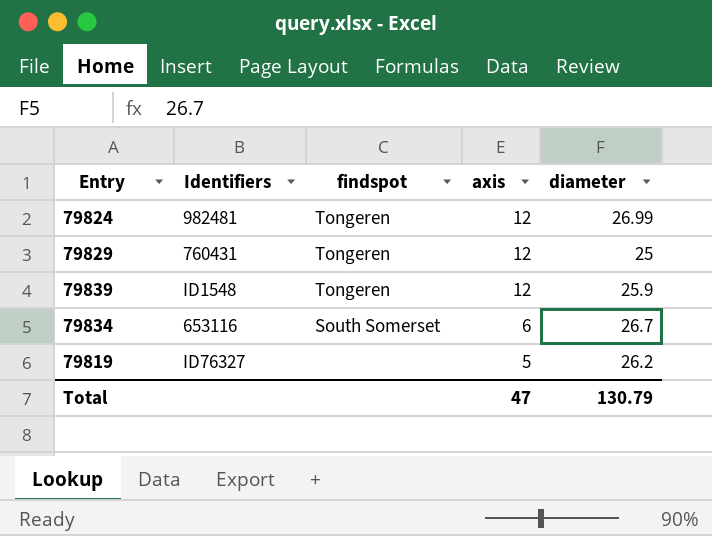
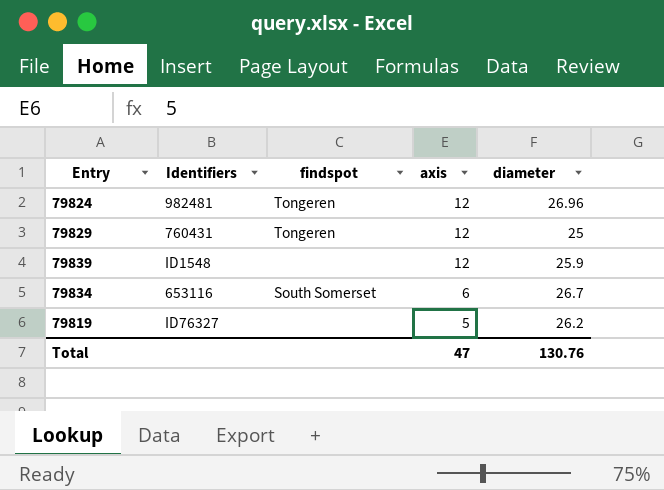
79824 | diameter: 26.99 -> 26.96
79839 | findspot: Tongeren -> none
Total | diameter: 130.79 -> 130.76

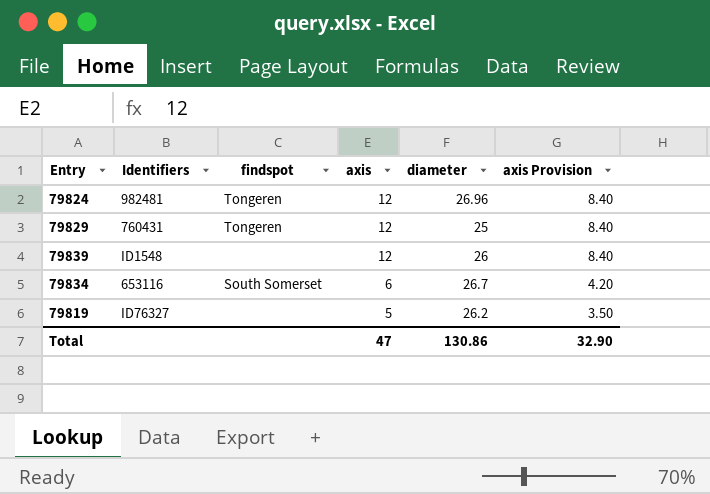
column axis Provision | formula: none -> [axis] * 0.7
79839 | diameter: 25.9 -> 26
Total | diameter: 130.76 -> 130.86

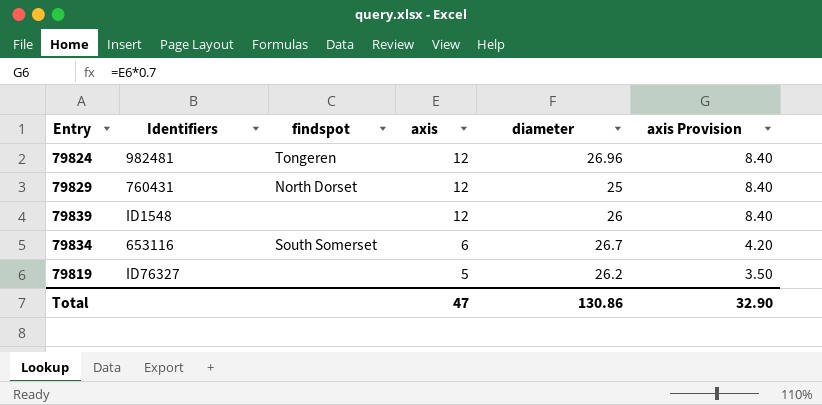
79829 | findspot: Tongeren -> North Dorset

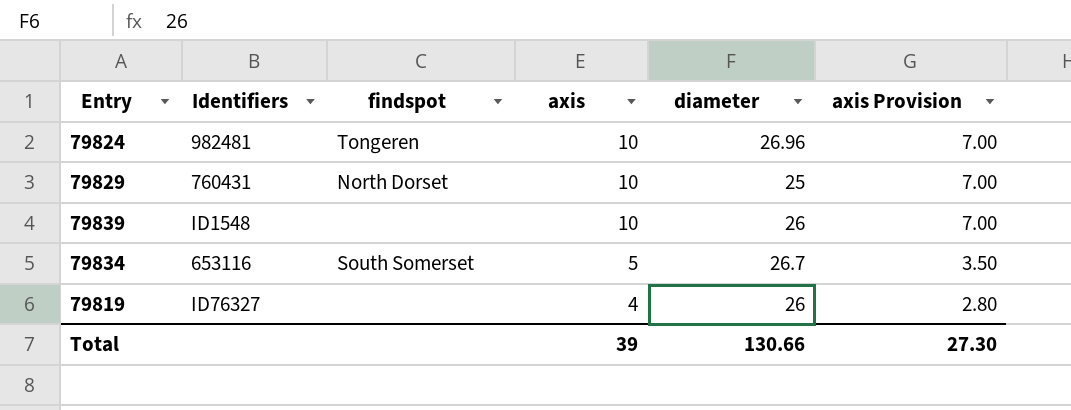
79824 | axis: 12 -> 10
79824 | axis Provision: 8.40 -> 7.00
79829 | axis: 12 -> 10
79829 | axis Provision: 8.40 -> 7.00
79839 | axis: 12 -> 10
79839 | axis Provision: 8.40 -> 7.00
79834 | axis: 6 -> 5
79834 | axis Provision: 4.20 -> 3.50
79819 | axis: 5 -> 4
79819 | diameter: 26.2 -> 26
79819 | axis Provision: 3.50 -> 2.80
Total | axis: 47 -> 39
Total | diameter: 130.86 -> 130.66
Total | axis Provision: 32.90 -> 27.30

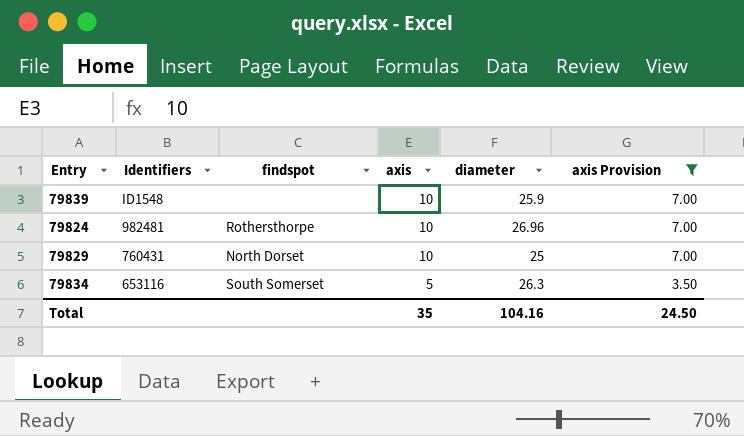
filter: none -> axis Provision != 2.80
row order: axis descending -> Identifiers descending
79839 | diameter: 26 -> 25.9
79824 | findspot: Tongeren -> Rothersthorpe
79834 | diameter: 26.7 -> 26.3
Total | axis: 39 -> 35
Total | diameter: 130.66 -> 104.16
Total | axis Provision: 27.30 -> 24.50

